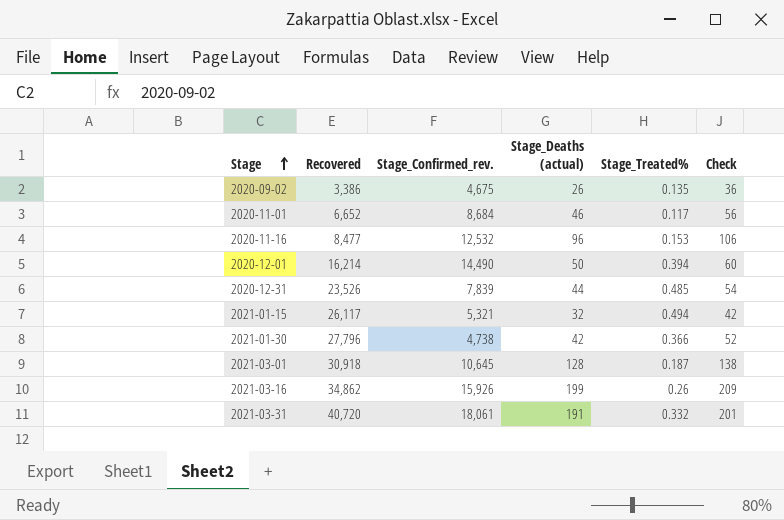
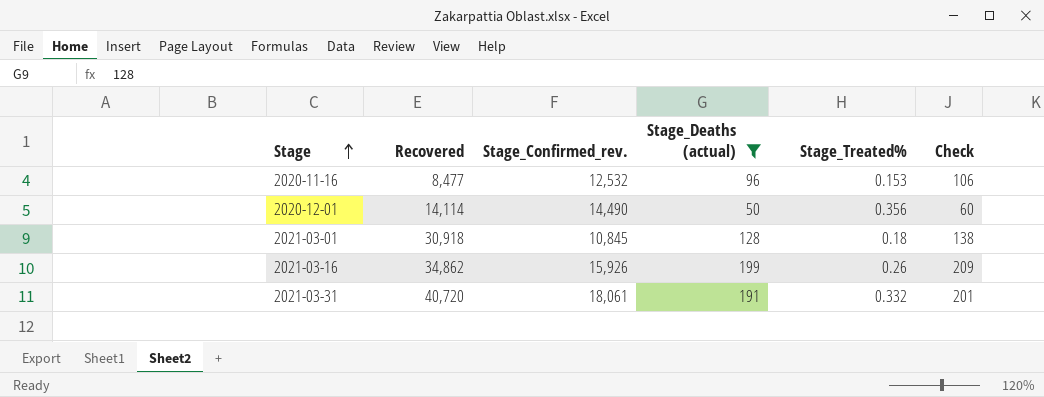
filter: none -> Stage_Deaths (actual) >= 50
2020-12-01 | Recovered: 16,214 -> 14,114
2020-12-01 | Stage_Treated%: 0.394 -> 0.356
2021-03-01 | Stage_Confirmed_rev.: 10,645 -> 10,845
2021-03-01 | Stage_Treated%: 0.187 -> 0.18

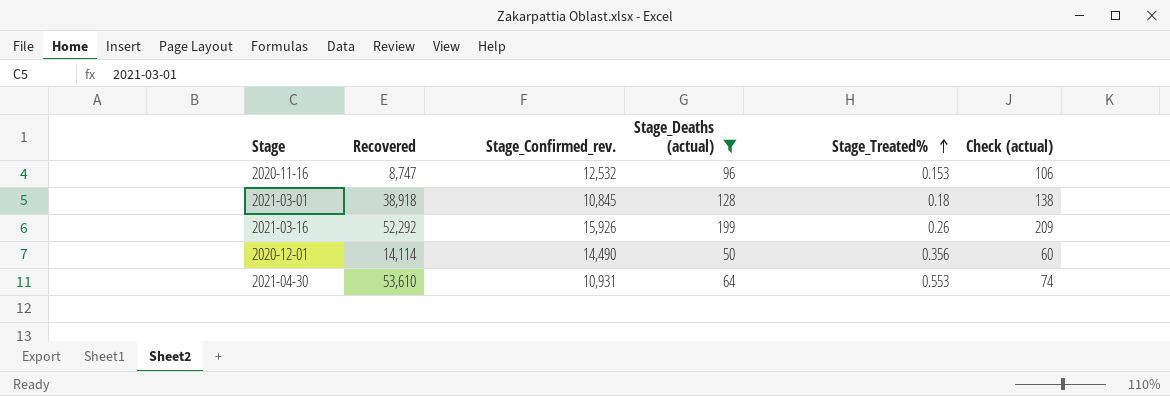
row order: Stage ascending -> Stage_Treated% ascending
column name: Check -> Check (actual)
row 2021-03-31: 40,720 | 18,061 | 191 | 0.332 | 201 -> none
2020-11-16 | Recovered: 8,477 -> 8,747
2021-03-01 | Recovered: 30,918 -> 38,918
2021-03-16 | Recovered: 34,862 -> 52,292
row 2021-04-30: none -> 53,610 | 10,931 | 64 | 0.553 | 74

